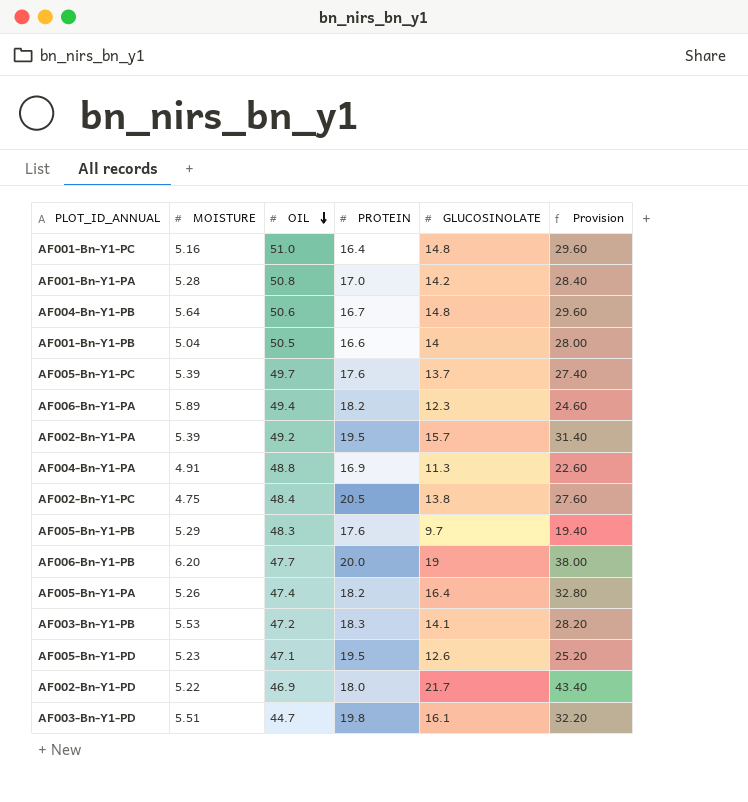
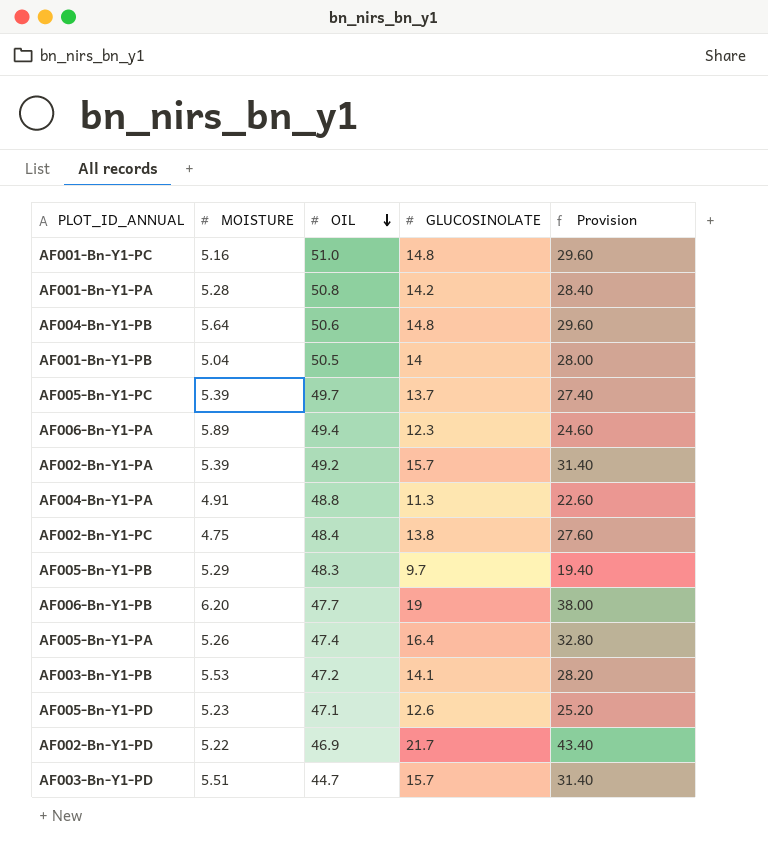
column PROTEIN | position: 4 -> none
AF003-Bn-Y1-PD | GLUCOSINOLATE: 16.1 -> 15.7
AF003-Bn-Y1-PD | Provision: 32.20 -> 31.40

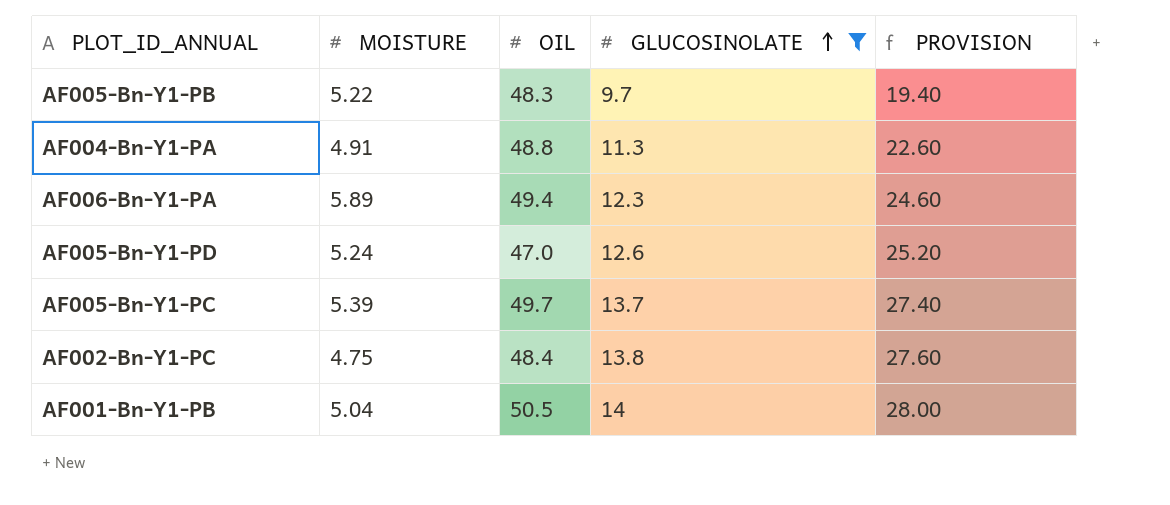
filter: none -> GLUCOSINOLATE <= 14
row order: OIL descending -> GLUCOSINOLATE ascending
column name: Provision -> PROVISION
AF005-Bn-Y1-PB | MOISTURE: 5.29 -> 5.22
AF005-Bn-Y1-PD | MOISTURE: 5.23 -> 5.24
AF005-Bn-Y1-PD | OIL: 47.1 -> 47.0

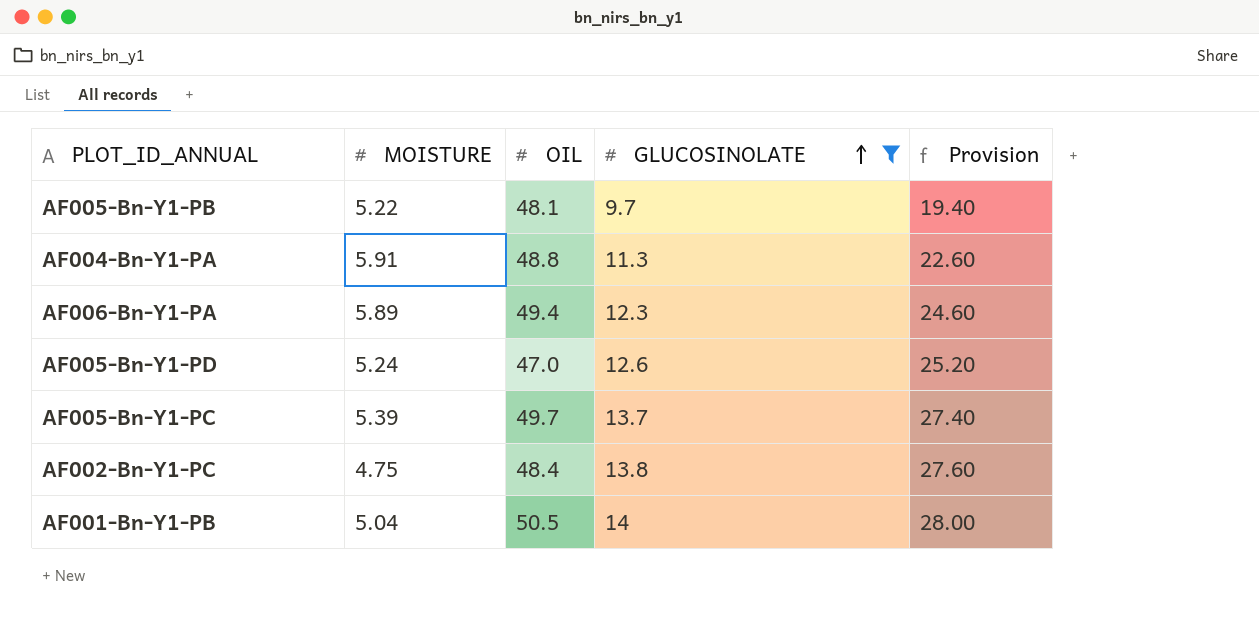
column name: PROVISION -> Provision
AF005-Bn-Y1-PB | OIL: 48.3 -> 48.1
AF004-Bn-Y1-PA | MOISTURE: 4.91 -> 5.91

